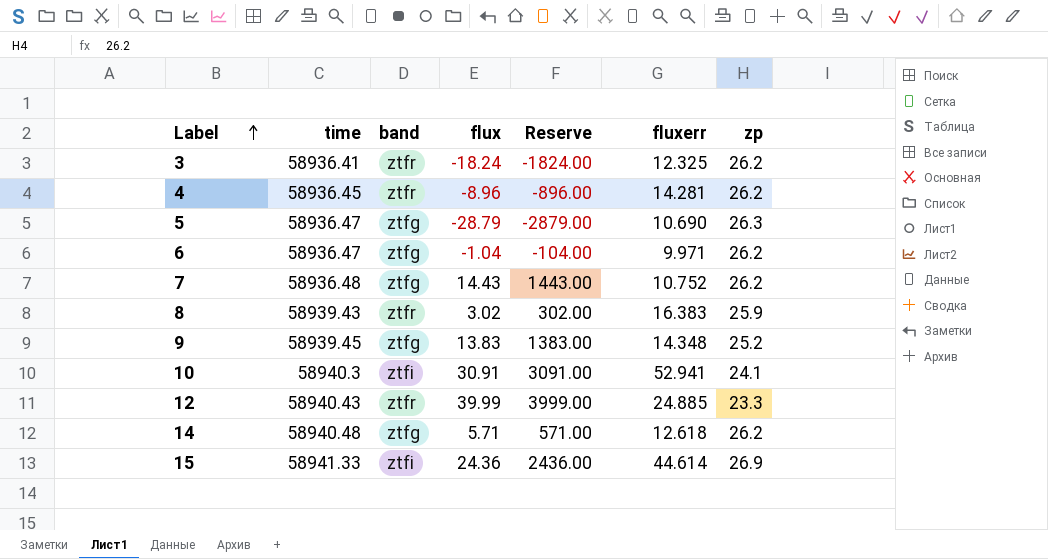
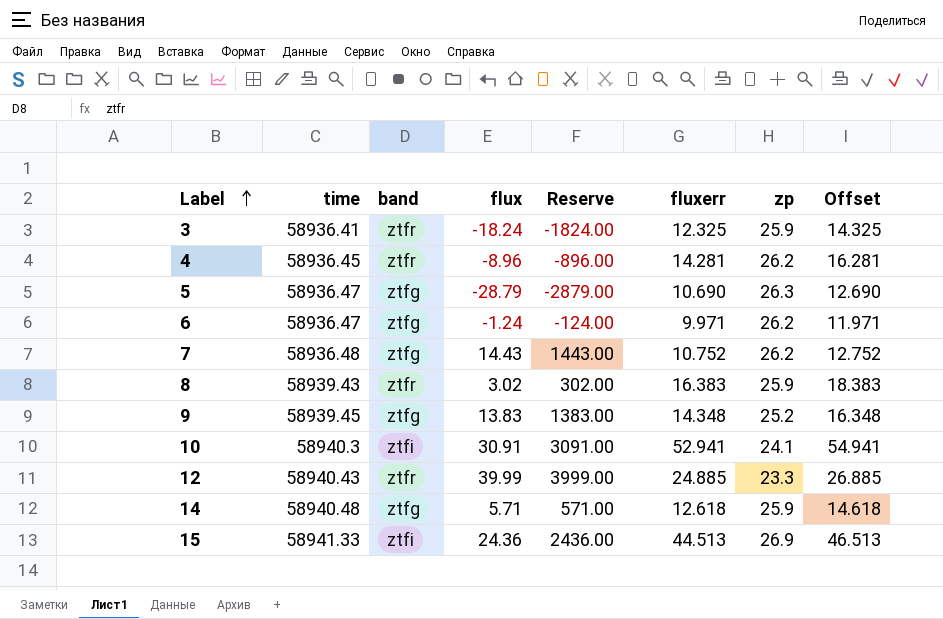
column Offset | formula: none -> [fluxerr] + 2
3 | zp: 26.2 -> 25.9
6 | flux: -1.04 -> -1.24
6 | Reserve: -104.00 -> -124.00
14 | zp: 26.2 -> 25.9
15 | fluxerr: 44.614 -> 44.513

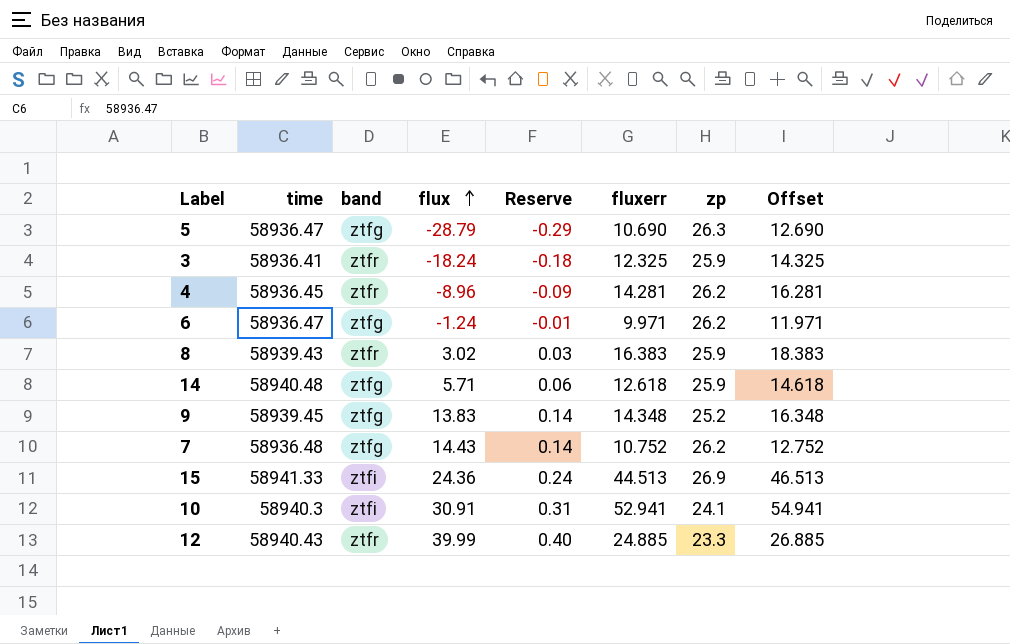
row order: Label ascending -> flux ascending
column Reserve | formula: [flux] * 100 -> [flux] * 0.01

